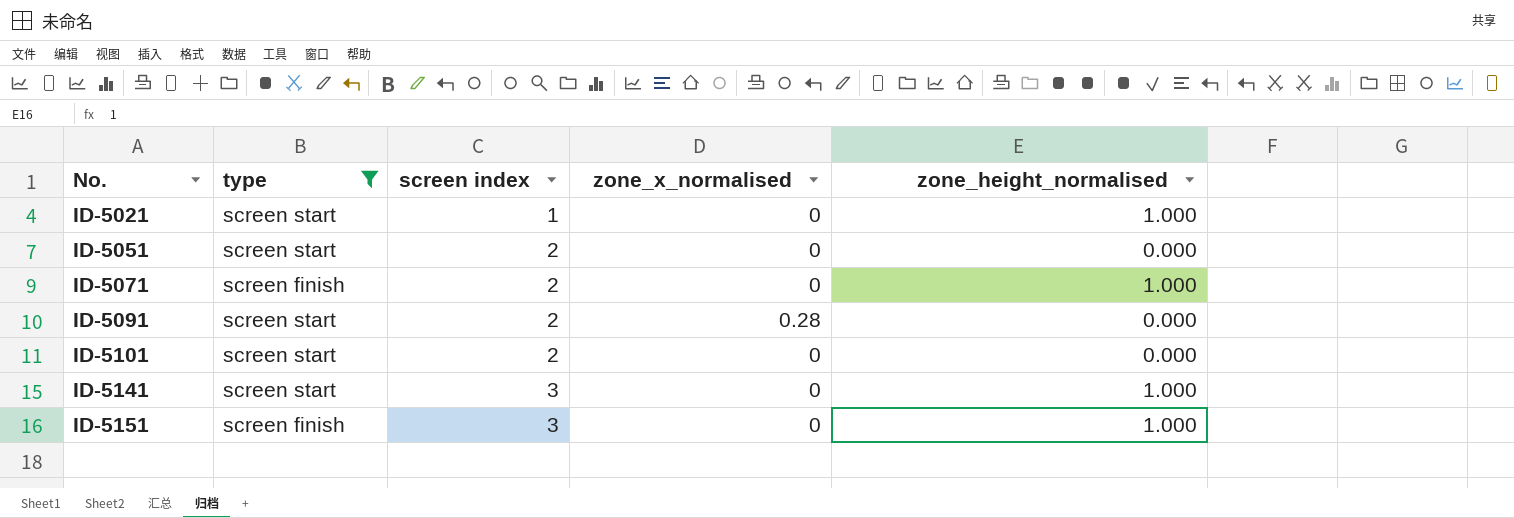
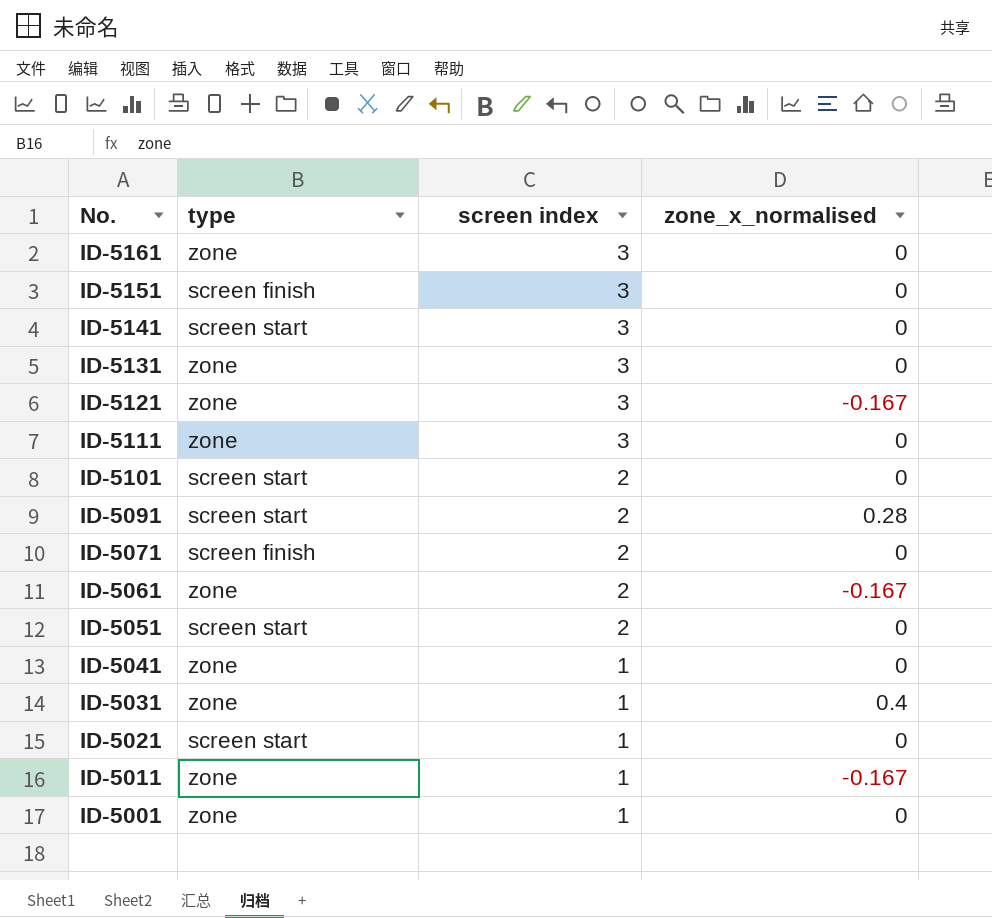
filter: type != zone -> none
row order: No. ascending -> No. descending
column zone_height_normalised | position: 5 -> none

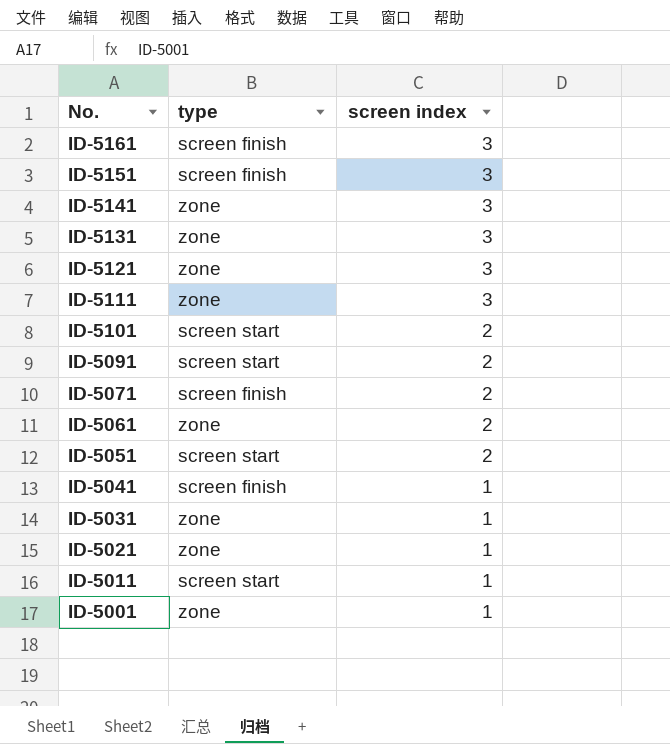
column zone_x_normalised | position: 4 -> none
ID-5161 | type: zone -> screen finish
ID-5141 | type: screen start -> zone
ID-5041 | type: zone -> screen finish
ID-5021 | type: screen start -> zone
ID-5011 | type: zone -> screen start

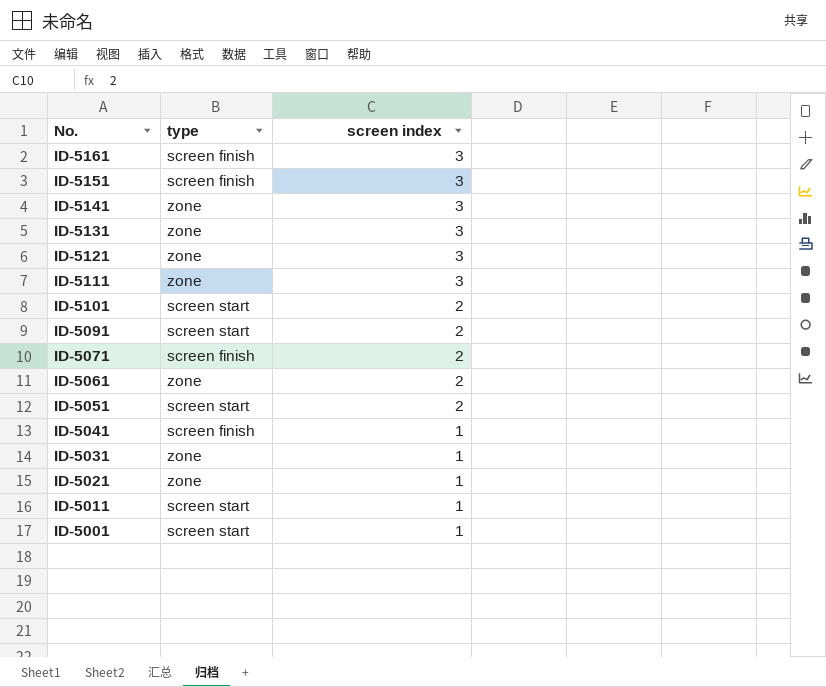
ID-5001 | type: zone -> screen start

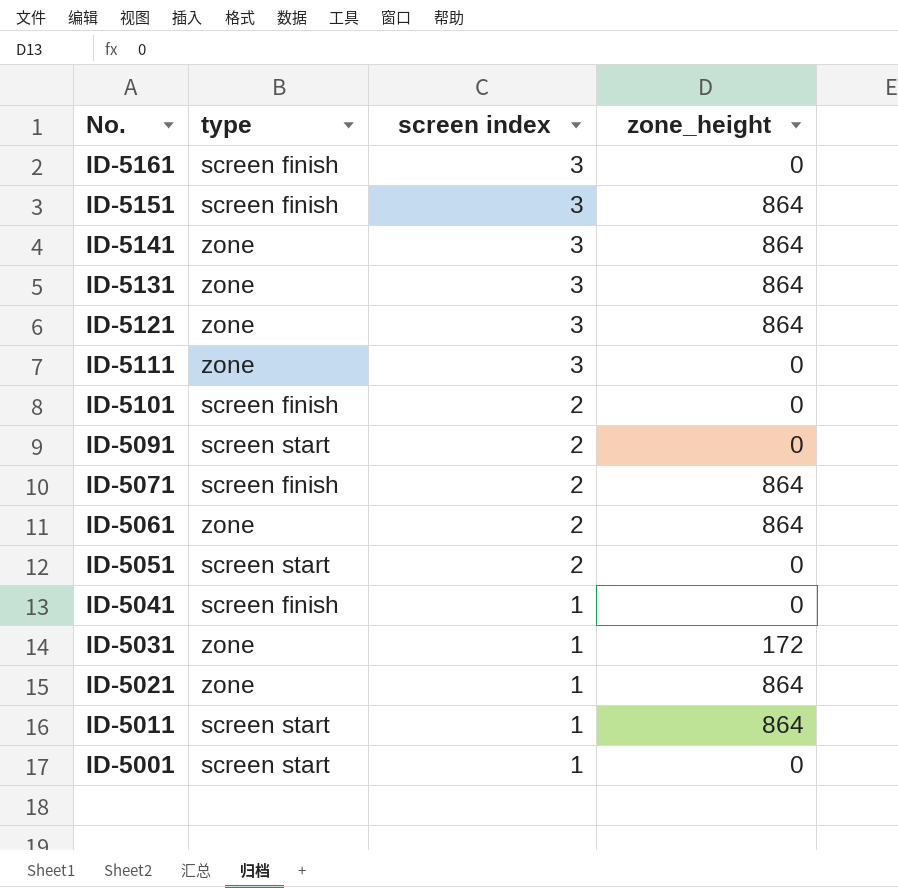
column zone_height | position: none -> 4
ID-5101 | type: screen start -> screen finish

